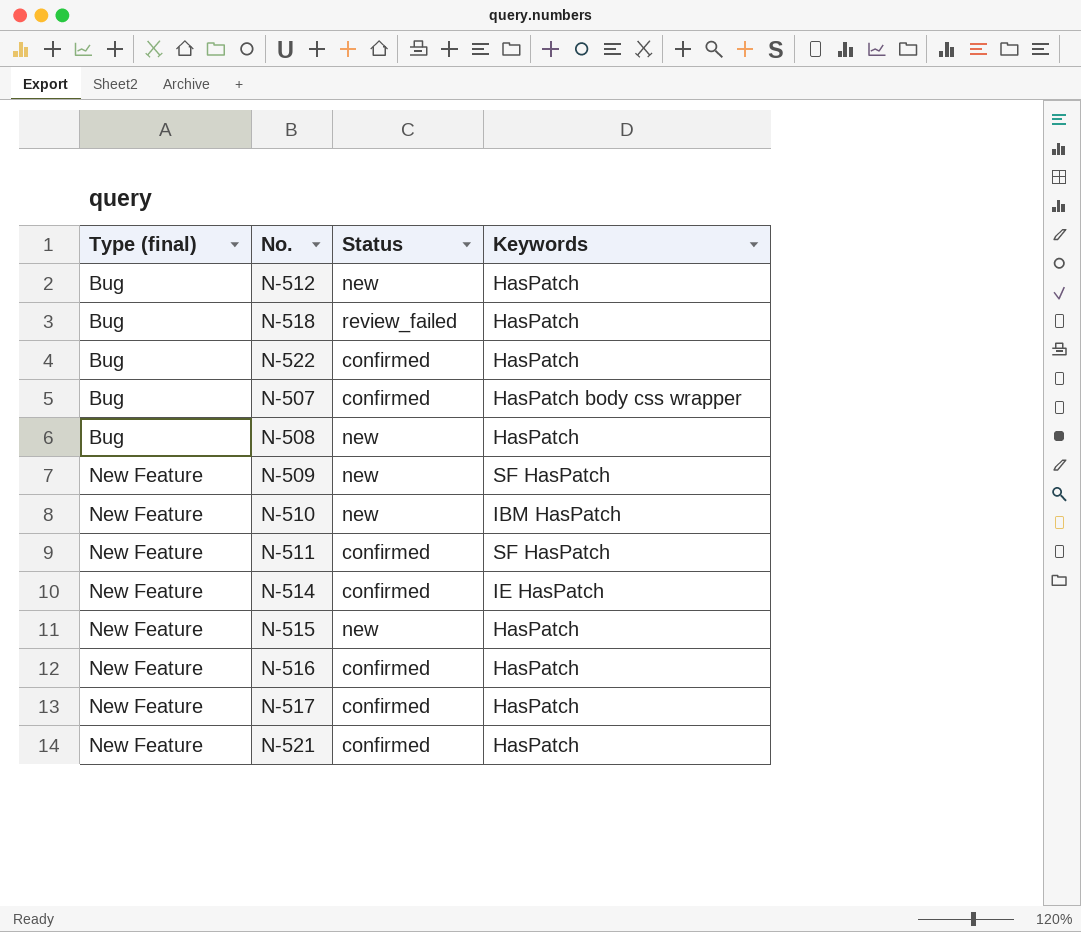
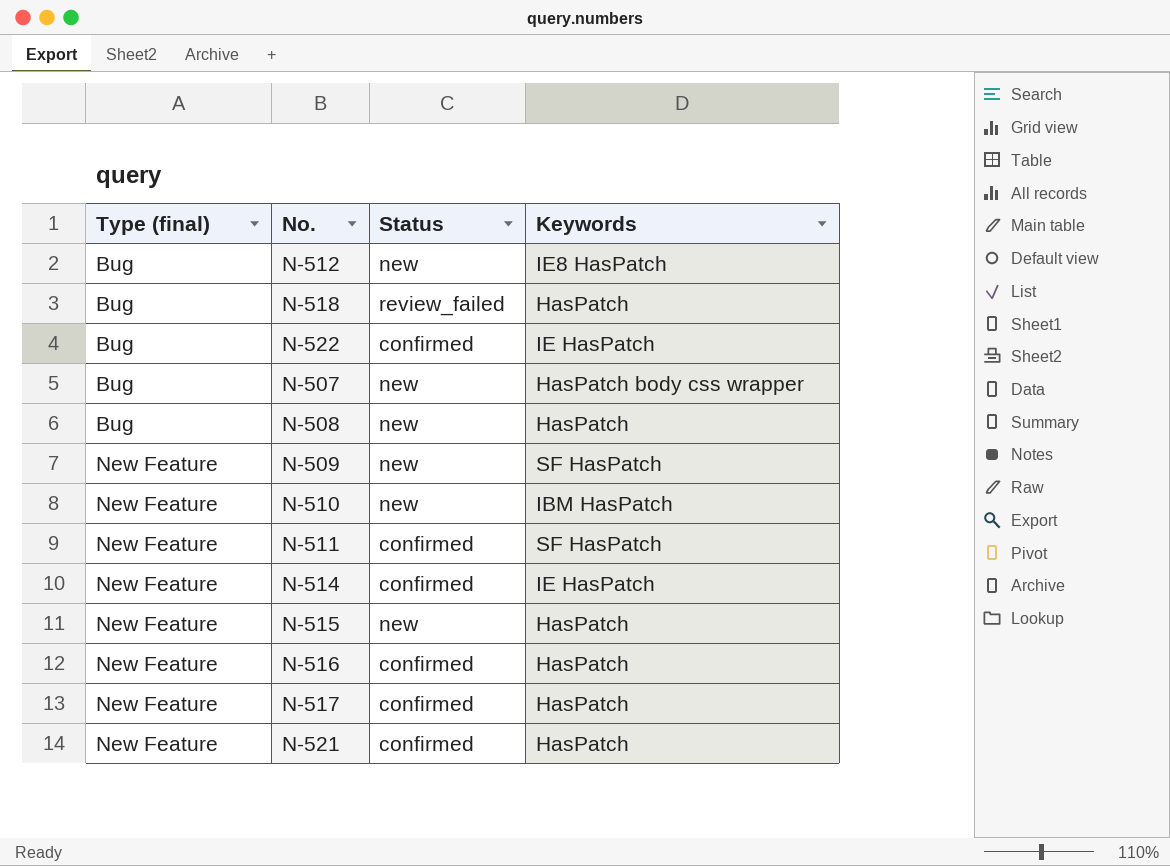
N-512 | Keywords: HasPatch -> IE8 HasPatch
N-522 | Keywords: HasPatch -> IE HasPatch
N-507 | Status: confirmed -> new

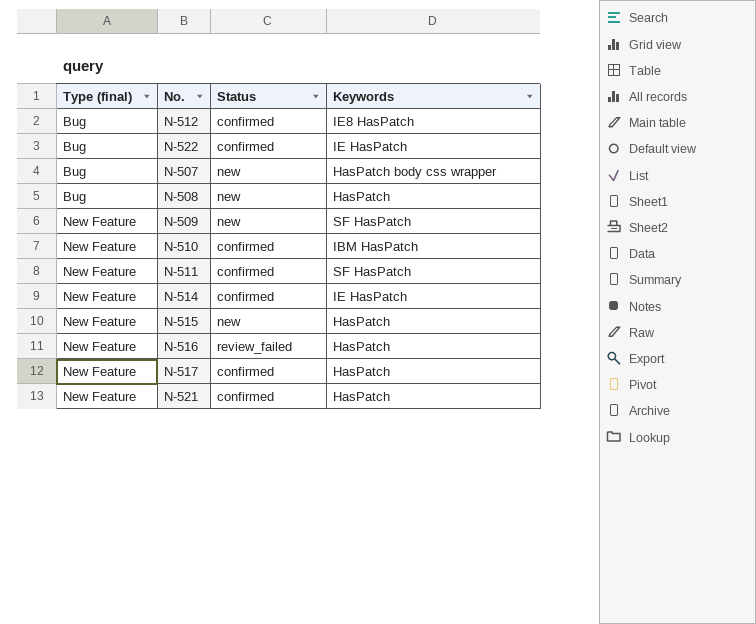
row N-518: Bug | review_failed | HasPatch -> none
N-512 | Status: new -> confirmed
N-510 | Status: new -> confirmed
N-516 | Status: confirmed -> review_failed

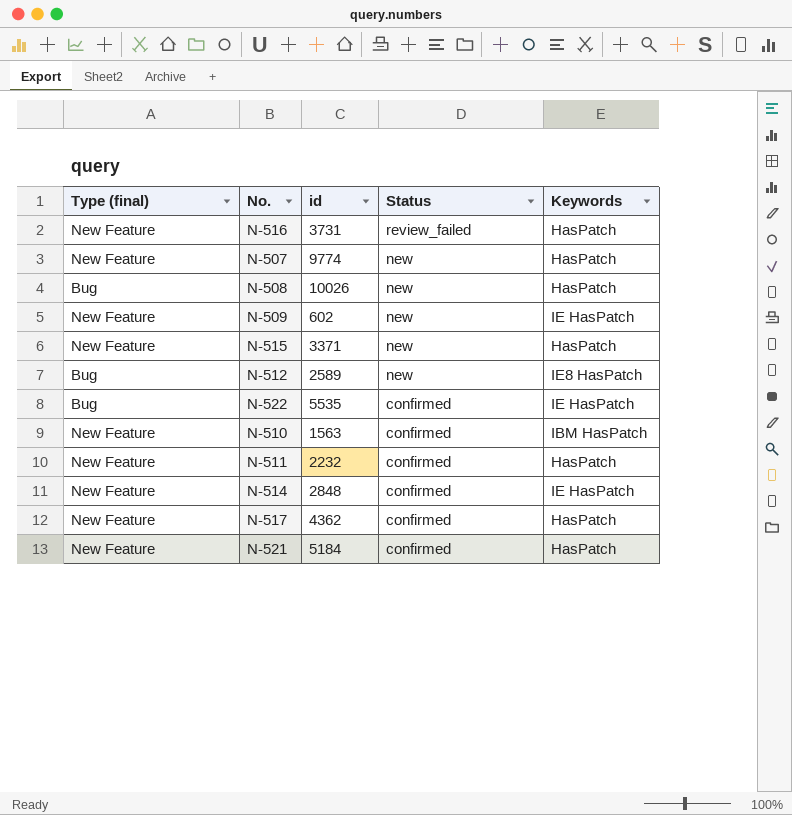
row order: Type (final) ascending -> Status descending
column id | position: none -> 3
N-507 | Type (final): Bug -> New Feature
N-507 | Keywords: HasPatch body css wrapper -> HasPatch
N-509 | Keywords: SF HasPatch -> IE HasPatch
N-512 | Status: confirmed -> new
N-511 | Keywords: SF HasPatch -> HasPatch

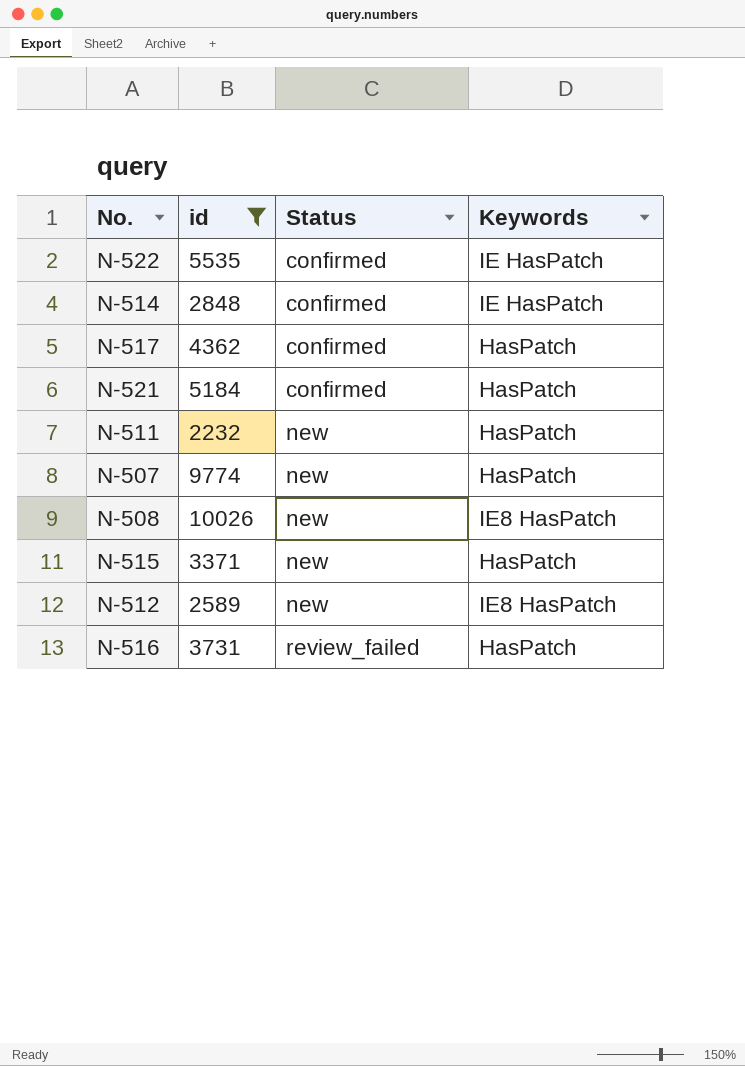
filter: none -> id >= 2232
row order: Status descending -> Status ascending
column Type (final) | position: 1 -> none
N-511 | Status: confirmed -> new
N-508 | Keywords: HasPatch -> IE8 HasPatch

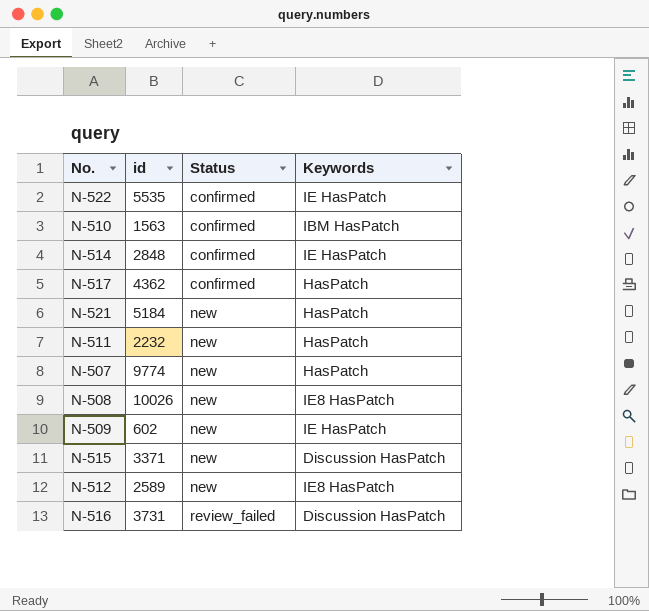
filter: id >= 2232 -> none
N-521 | Status: confirmed -> new
N-515 | Keywords: HasPatch -> Discussion HasPatch
N-516 | Keywords: HasPatch -> Discussion HasPatch

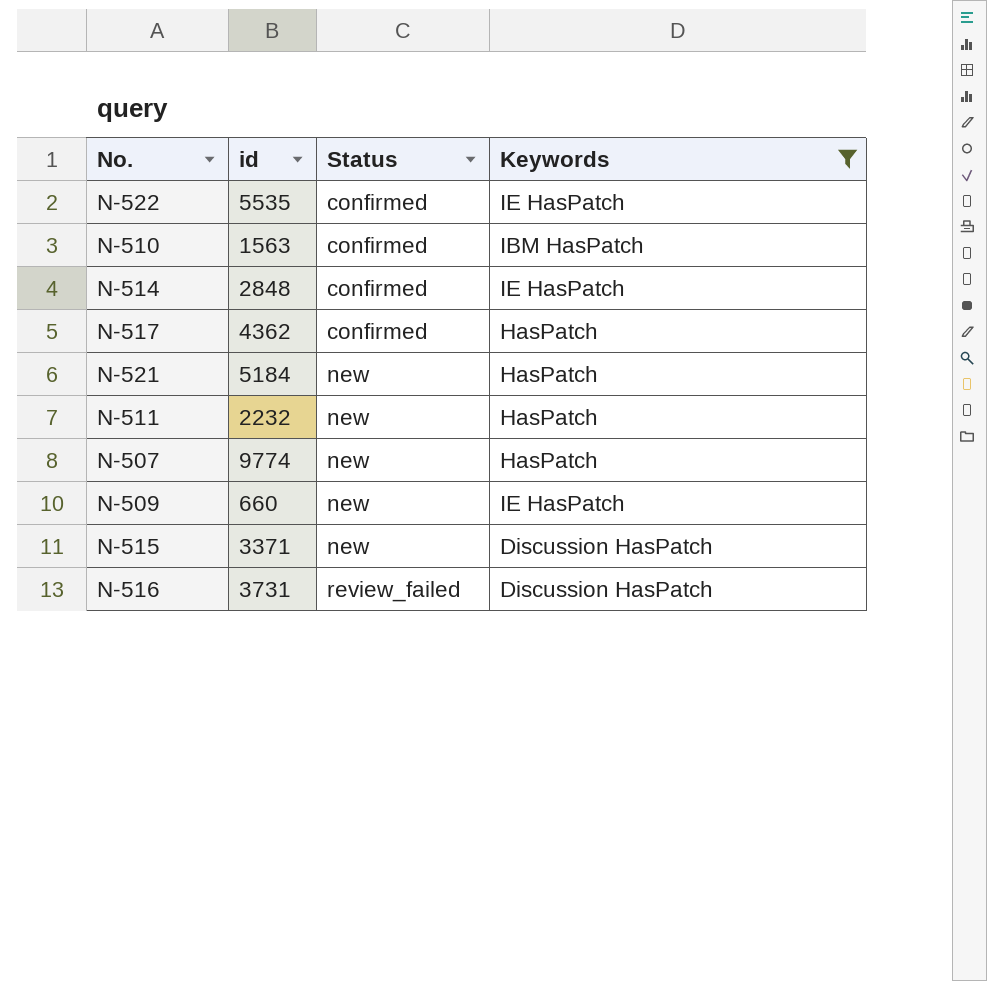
filter: none -> Keywords != IE8 HasPatch
N-509 | id: 602 -> 660

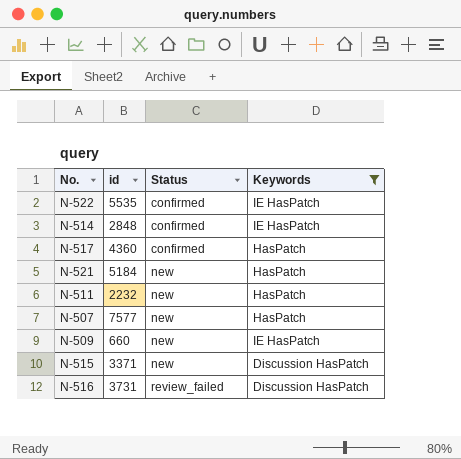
row N-510: 1563 | confirmed | IBM HasPatch -> none
N-517 | id: 4362 -> 4360
N-507 | id: 9774 -> 7577

